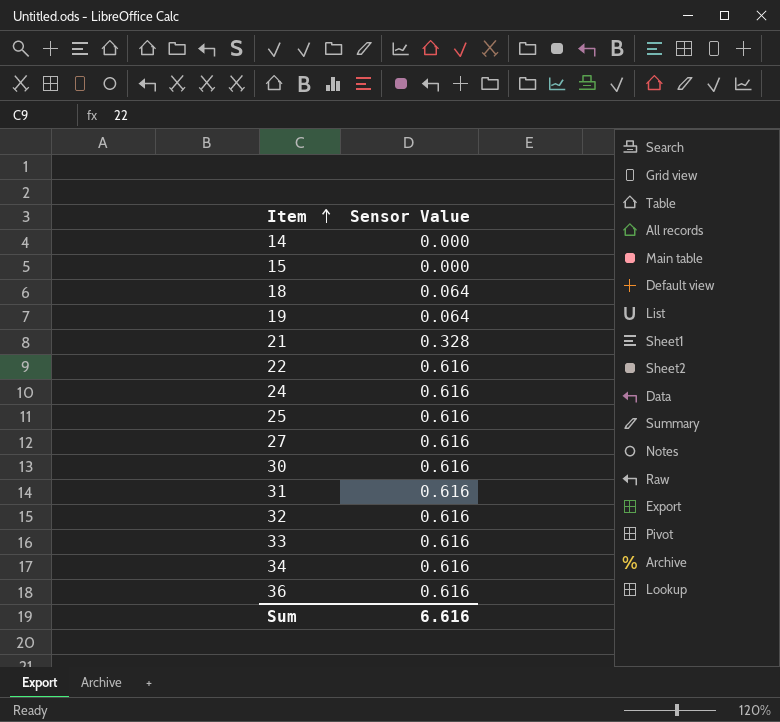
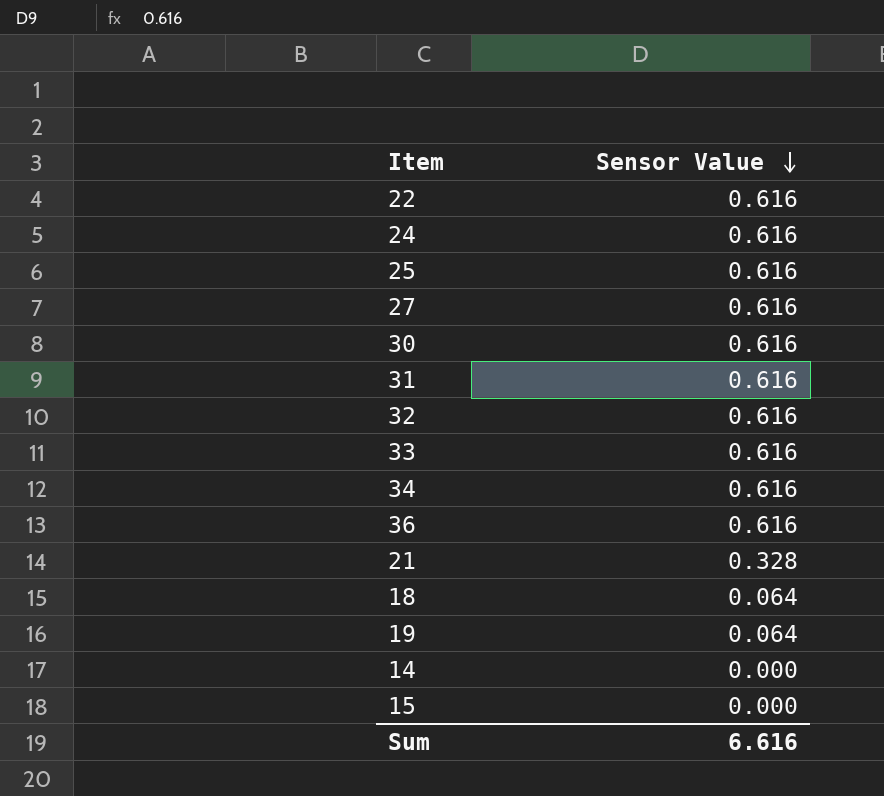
row order: Item ascending -> Sensor Value descending

